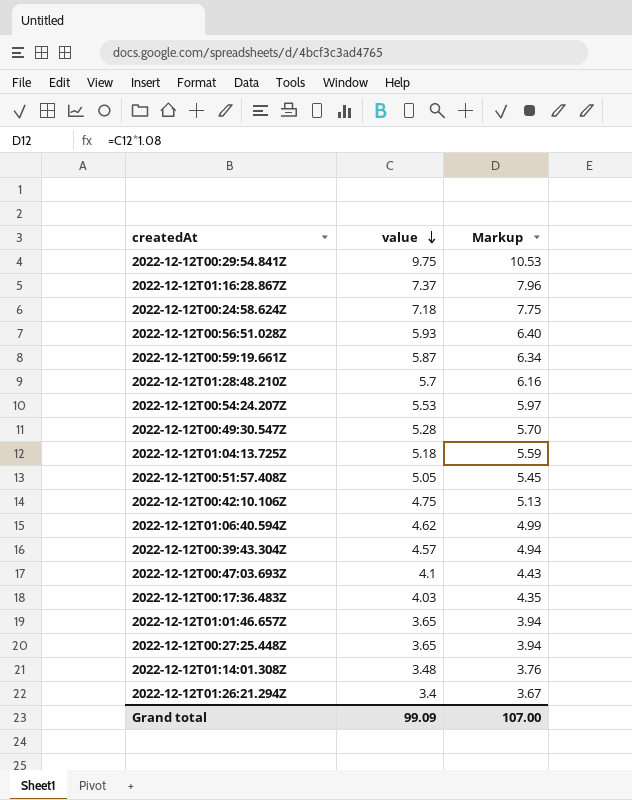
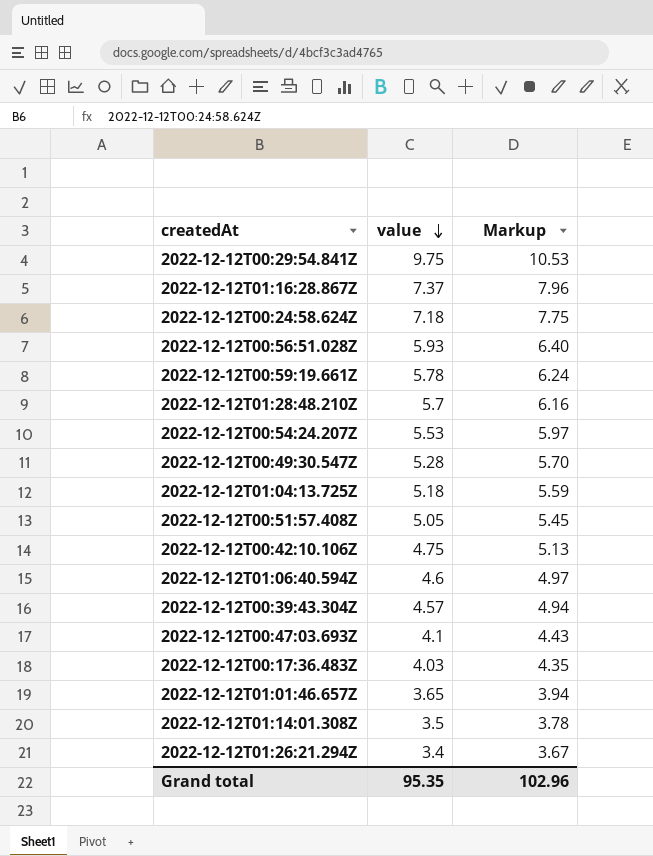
row 2022-12-12T00:27:25.448Z: 3.65 | 3.94 -> none
2022-12-12T00:59:19.661Z | value: 5.87 -> 5.78
2022-12-12T00:59:19.661Z | Markup: 6.34 -> 6.24
2022-12-12T01:06:40.594Z | value: 4.62 -> 4.6
2022-12-12T01:06:40.594Z | Markup: 4.99 -> 4.97
2022-12-12T01:14:01.308Z | value: 3.48 -> 3.5
2022-12-12T01:14:01.308Z | Markup: 3.76 -> 3.78
Grand total | value: 99.09 -> 95.35
Grand total | Markup: 107.00 -> 102.96

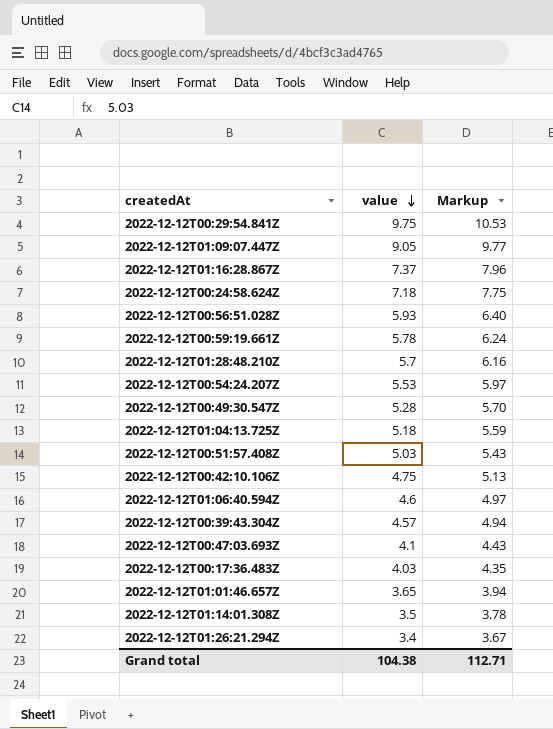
row 2022-12-12T01:09:07.447Z: none -> 9.05 | 9.77
2022-12-12T00:51:57.408Z | value: 5.05 -> 5.03
2022-12-12T00:51:57.408Z | Markup: 5.45 -> 5.43
Grand total | value: 95.35 -> 104.38
Grand total | Markup: 102.96 -> 112.71

